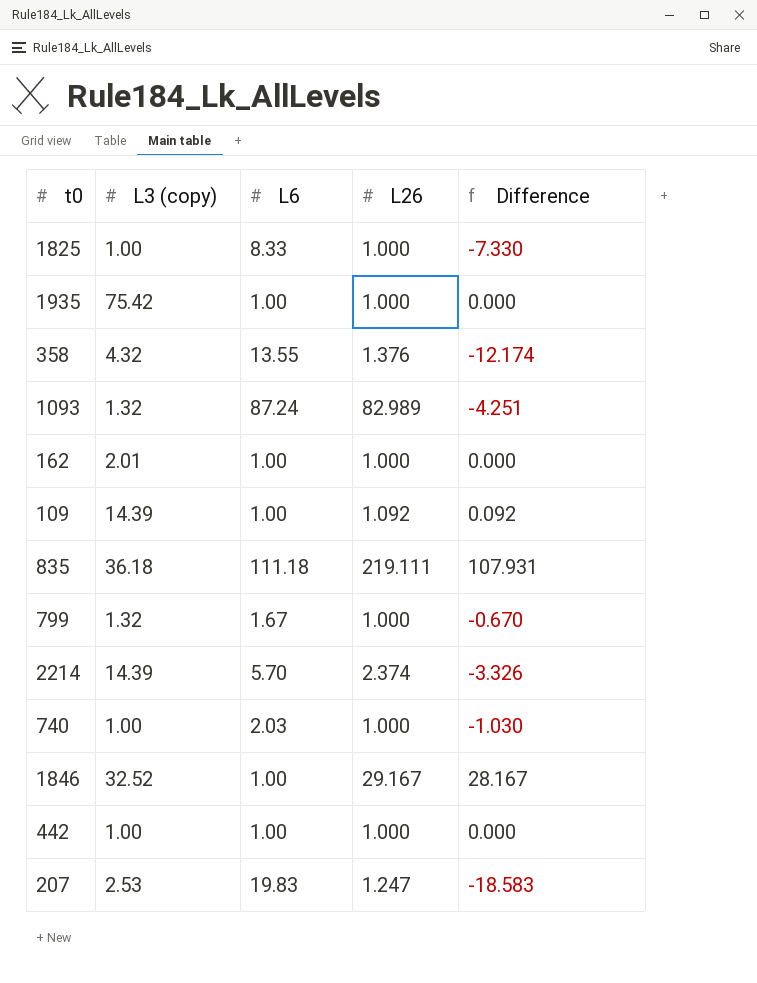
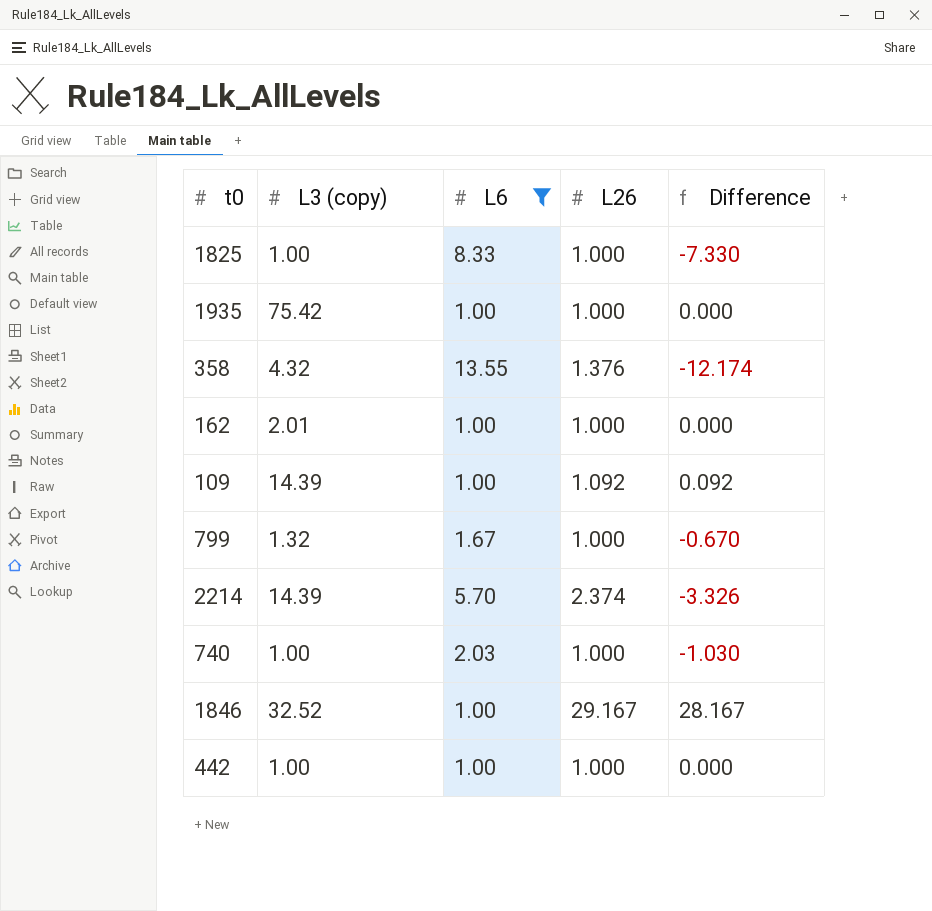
filter: none -> L6 <= 13.55

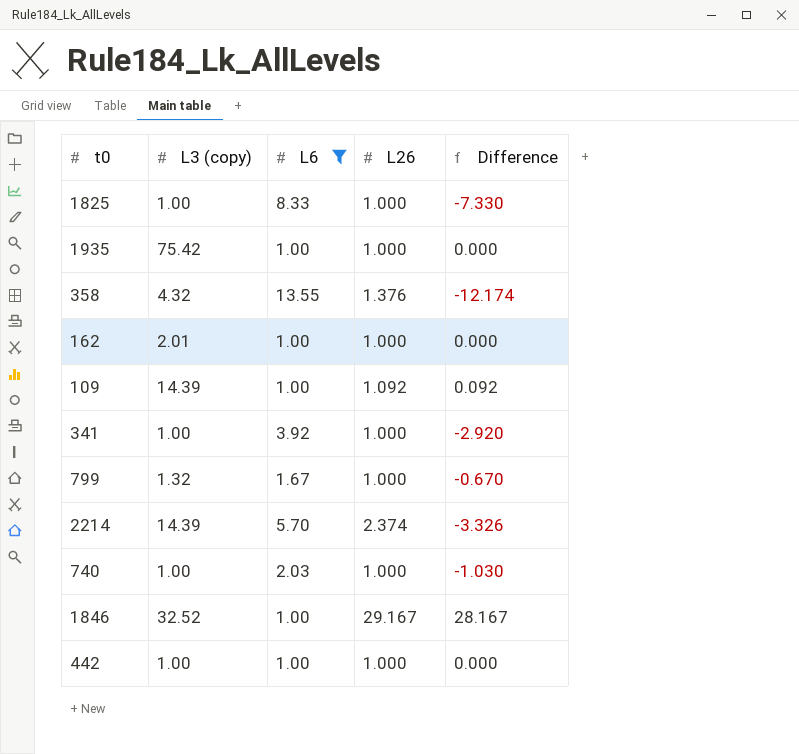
row 341: none -> 1.00 | 3.92 | 1.000 | -2.920

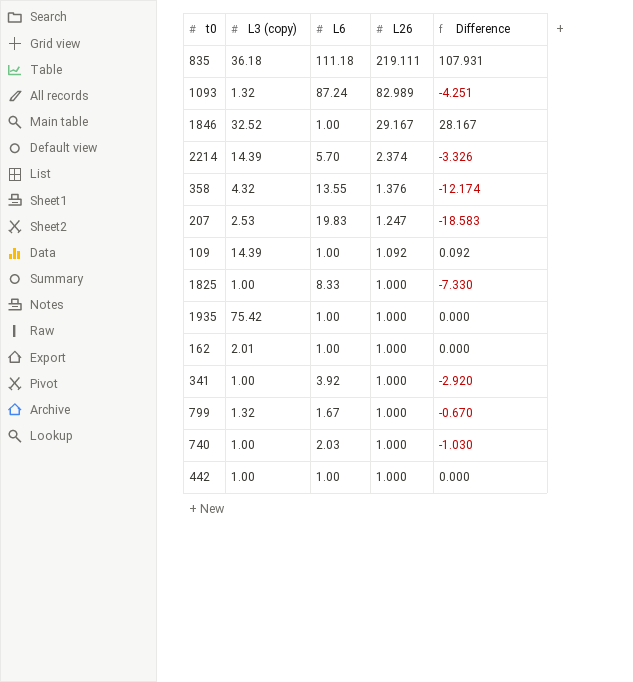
filter: L6 <= 13.55 -> none
row order: none -> L26 descending

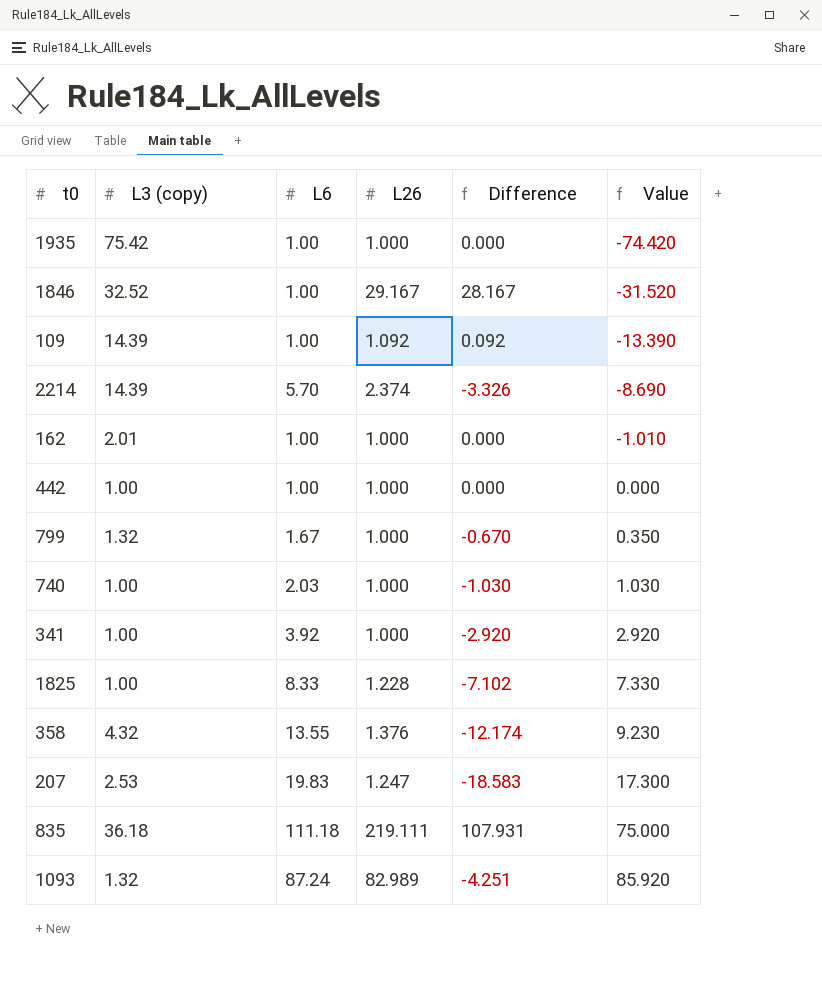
row order: L26 descending -> Value ascending
column Value | formula: none -> [L6] - [L3 (copy)]
1825 | L26: 1.000 -> 1.228
1825 | Difference: -7.330 -> -7.102

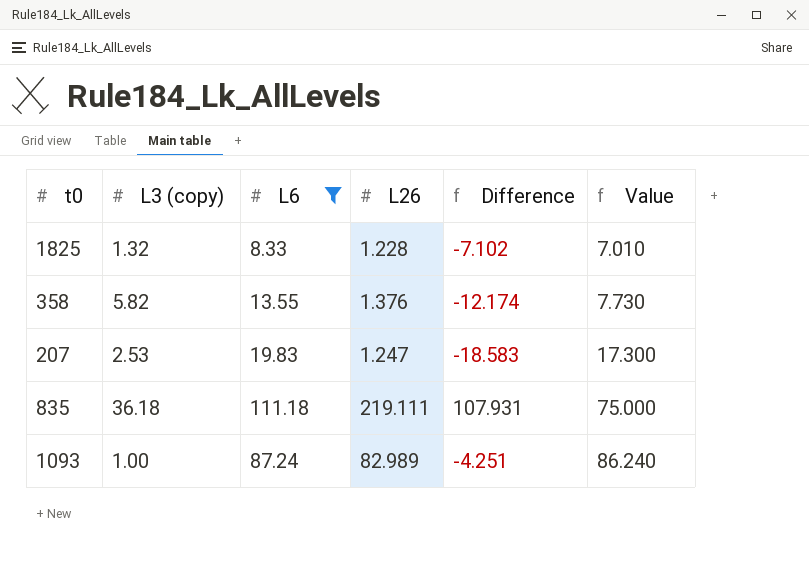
filter: none -> L6 >= 8.33
1825 | L3 (copy): 1.00 -> 1.32
1825 | Value: 7.330 -> 7.010
358 | L3 (copy): 4.32 -> 5.82
358 | Value: 9.230 -> 7.730
1093 | L3 (copy): 1.32 -> 1.00
1093 | Value: 85.920 -> 86.240

